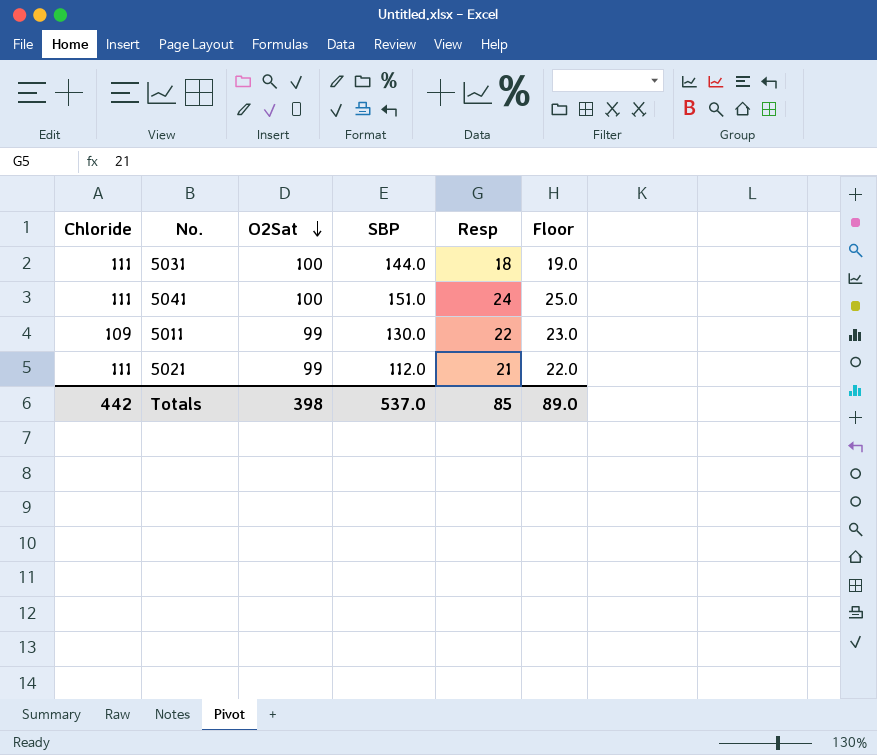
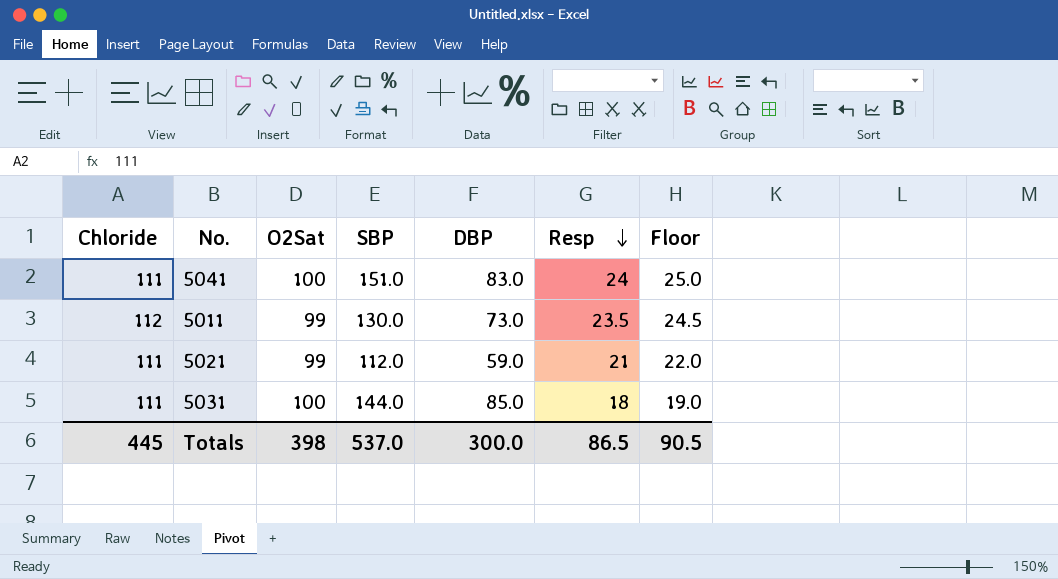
row order: O2Sat descending -> Resp descending
column DBP | position: none -> 5
5011 | Chloride: 109 -> 112
5011 | Resp: 22 -> 23.5
5011 | Floor: 23.0 -> 24.5
Totals | Chloride: 442 -> 445
Totals | Resp: 85 -> 86.5
Totals | Floor: 89.0 -> 90.5

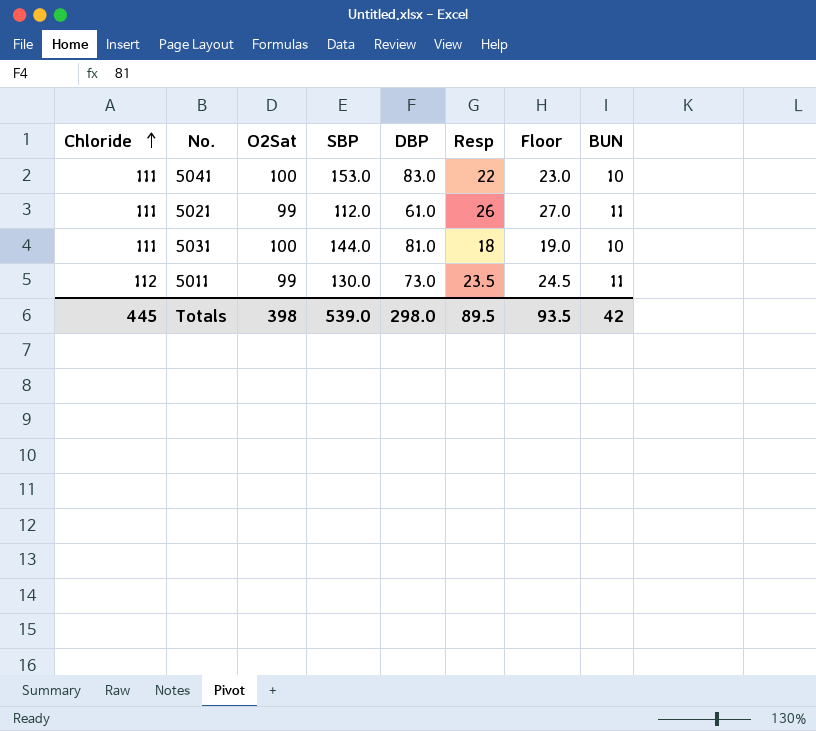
row order: Resp descending -> Chloride ascending
column BUN | position: none -> 8
5041 | SBP: 151.0 -> 153.0
5041 | Resp: 24 -> 22
5041 | Floor: 25.0 -> 23.0
5021 | DBP: 59.0 -> 61.0
5021 | Resp: 21 -> 26
5021 | Floor: 22.0 -> 27.0
5031 | DBP: 85.0 -> 81.0
Totals | SBP: 537.0 -> 539.0
Totals | DBP: 300.0 -> 298.0
Totals | Resp: 86.5 -> 89.5
Totals | Floor: 90.5 -> 93.5

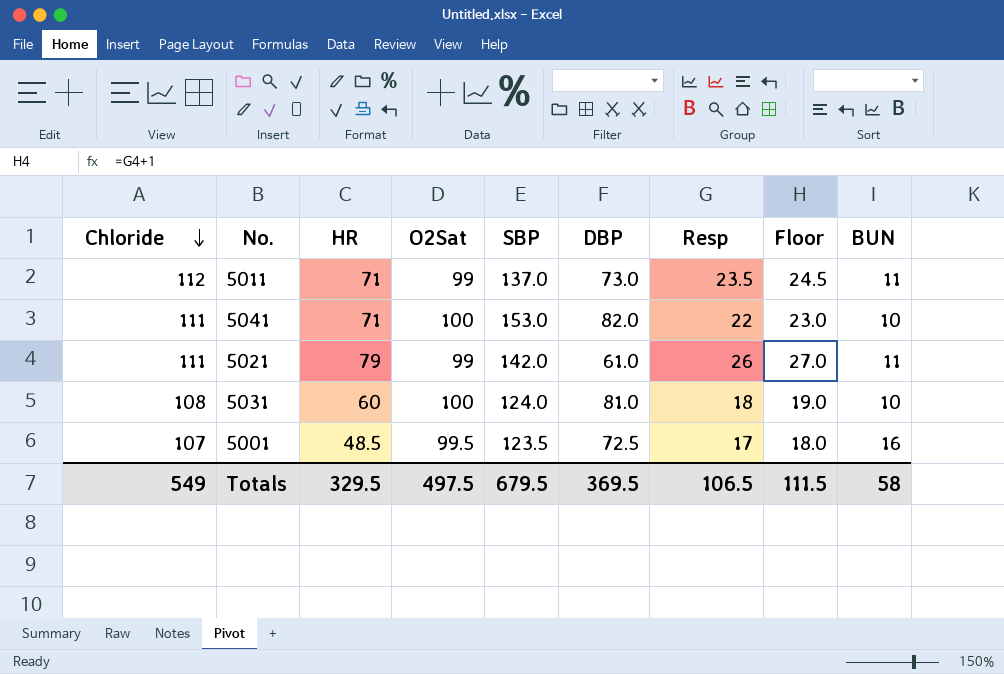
row order: Chloride ascending -> Chloride descending
column HR | position: none -> 3
5011 | SBP: 130.0 -> 137.0
5041 | DBP: 83.0 -> 82.0
5021 | SBP: 112.0 -> 142.0
5031 | Chloride: 111 -> 108
5031 | SBP: 144.0 -> 124.0
row 5001: none -> 107 | 48.5 | 99.5 | 123.5 | 72.5 | 17 | 18.0 | 16
Totals | Chloride: 445 -> 549
Totals | O2Sat: 398 -> 497.5
Totals | SBP: 539.0 -> 679.5
Totals | DBP: 298.0 -> 369.5
Totals | Resp: 89.5 -> 106.5
Totals | Floor: 93.5 -> 111.5
Totals | BUN: 42 -> 58

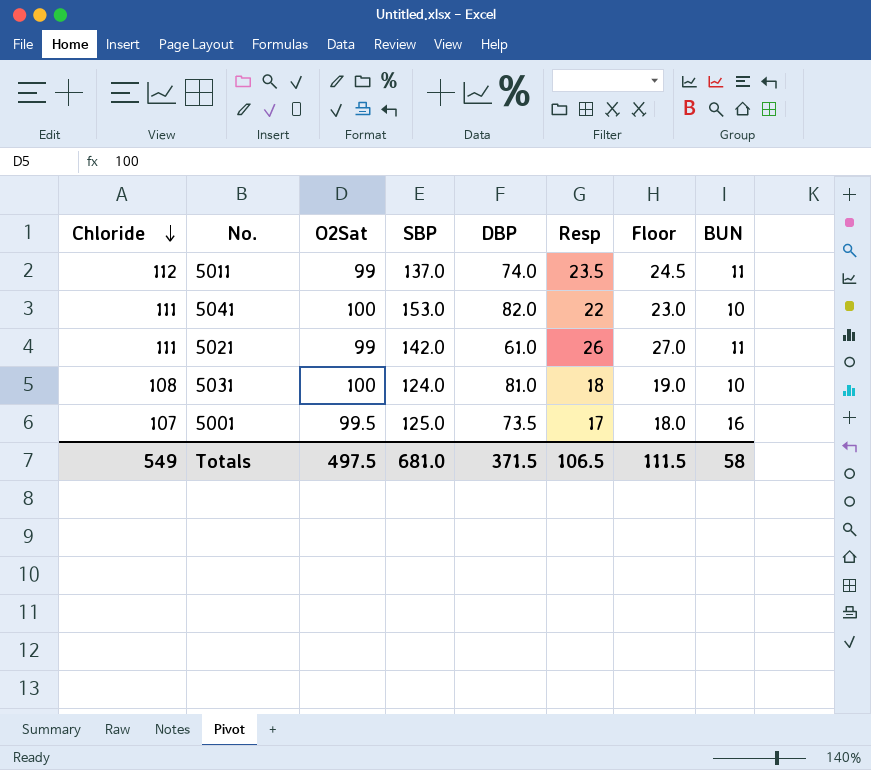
column HR | position: 3 -> none
5011 | DBP: 73.0 -> 74.0
5001 | SBP: 123.5 -> 125.0
5001 | DBP: 72.5 -> 73.5
Totals | SBP: 679.5 -> 681.0
Totals | DBP: 369.5 -> 371.5

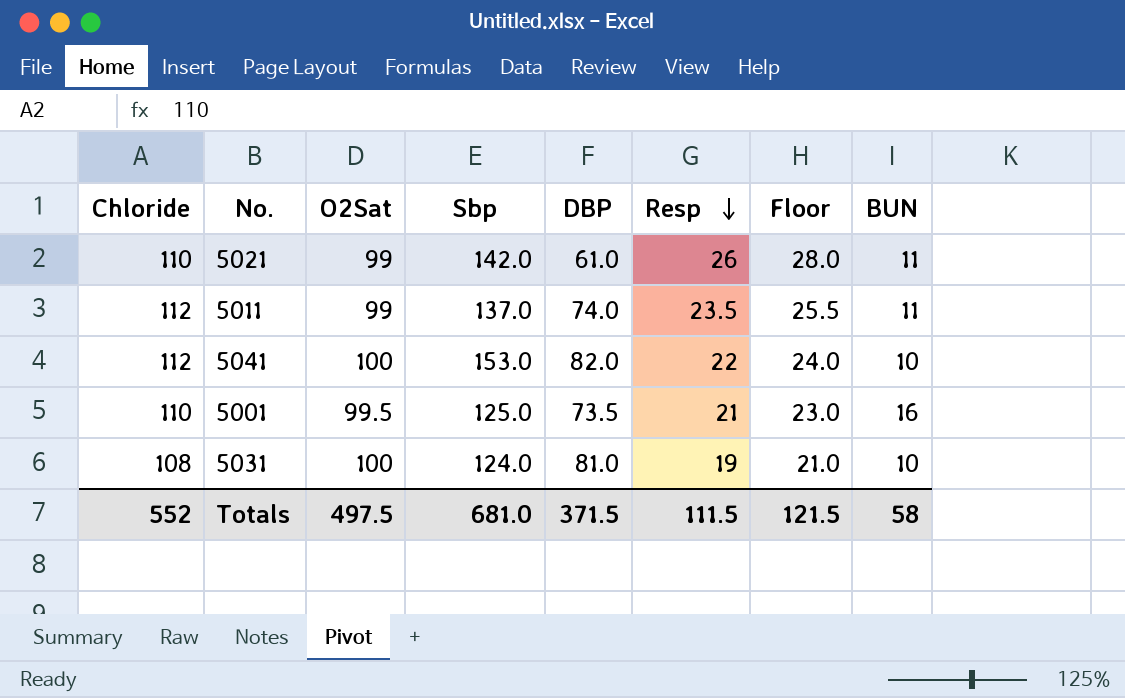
row order: Chloride descending -> Resp descending
column name: SBP -> Sbp
column Floor | formula: [Resp] + 1 -> [Resp] + 2
5021 | Chloride: 111 -> 110
5041 | Chloride: 111 -> 112
5001 | Chloride: 107 -> 110
5001 | Resp: 17 -> 21
5031 | Resp: 18 -> 19
Totals | Chloride: 549 -> 552
Totals | Resp: 106.5 -> 111.5
Totals | Floor: 111.5 -> 121.5

